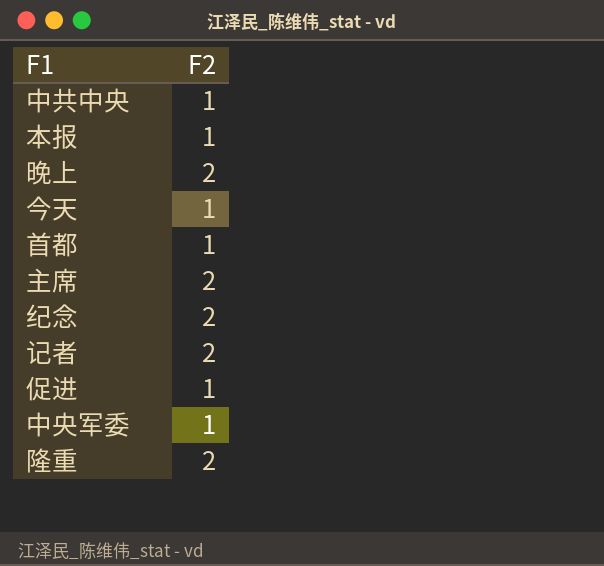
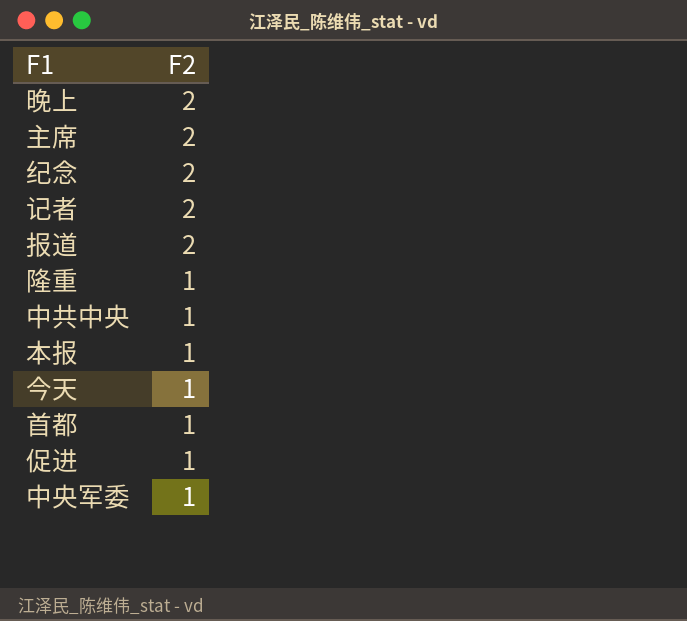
row order: none -> F2 descending
row 报道: none -> 2
隆重 | F2: 2 -> 1

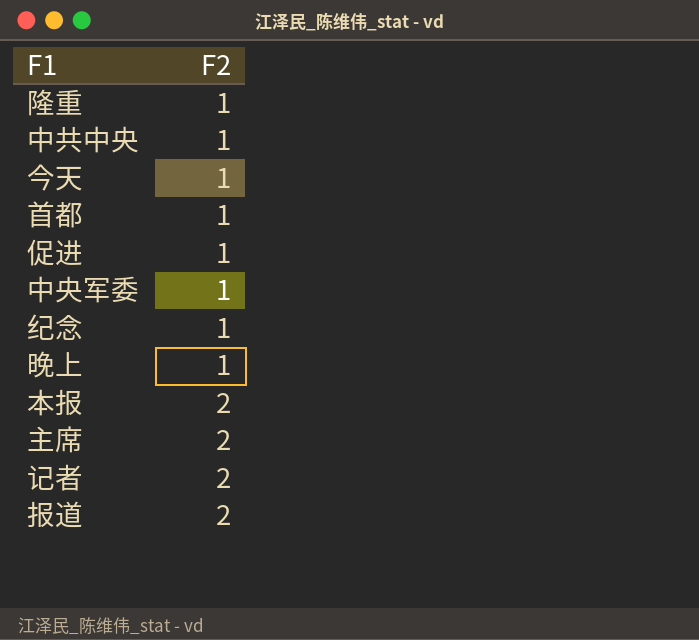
row order: F2 descending -> F2 ascending
纪念 | F2: 2 -> 1
晚上 | F2: 2 -> 1
本报 | F2: 1 -> 2

